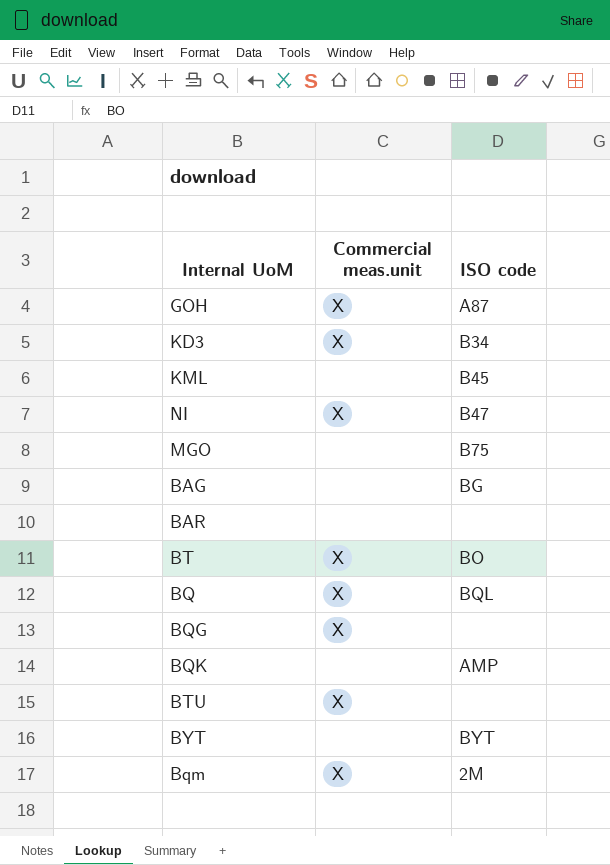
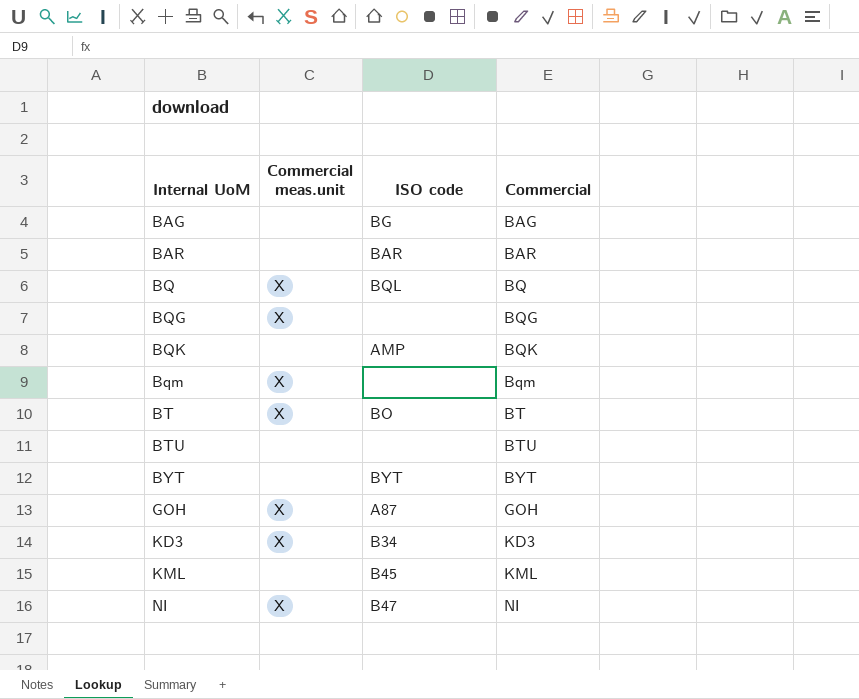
row order: none -> Internal UoM ascending
column Commercial | position: none -> 4
row MGO: none | B75 -> none
BAR | ISO code: none -> BAR
Bqm | ISO code: 2M -> none
BTU | Commercial meas.unit: X -> none

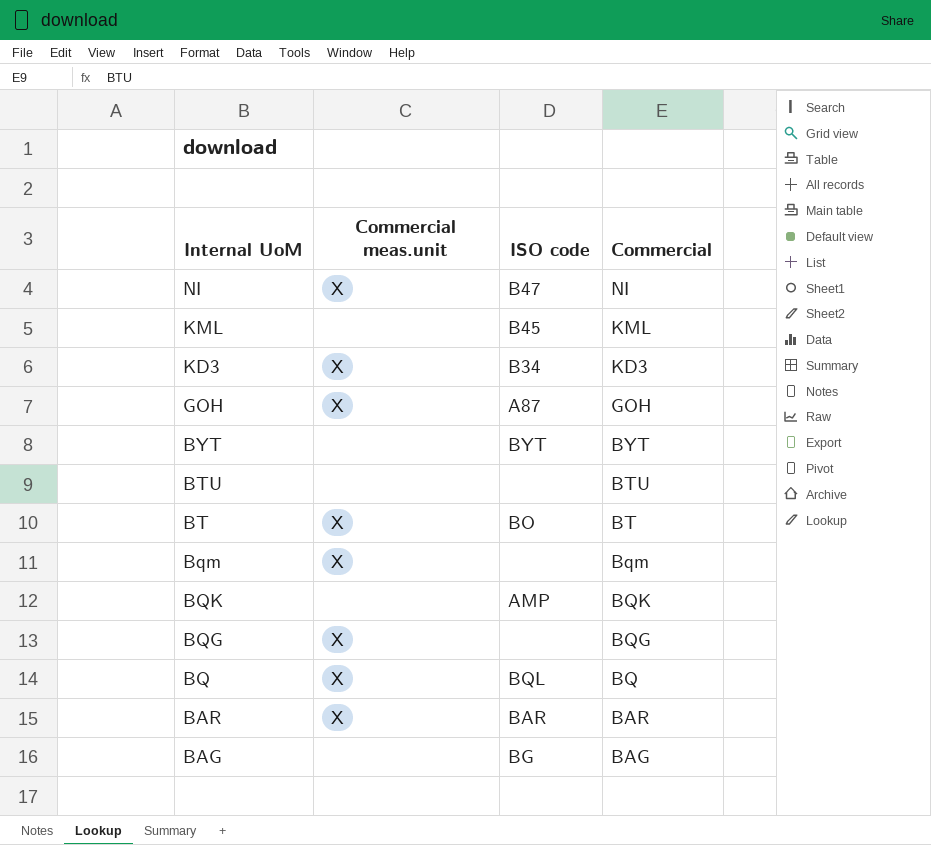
row order: Internal UoM ascending -> Internal UoM descending
BAR | Commercial meas.unit: none -> X

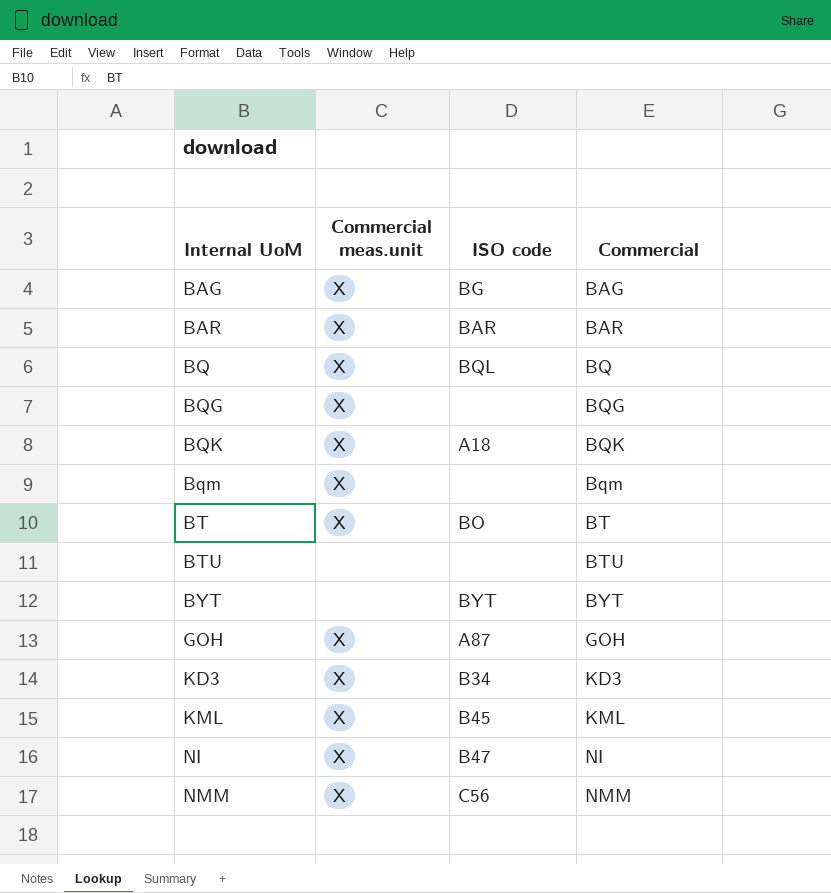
row order: Internal UoM descending -> Internal UoM ascending
BAG | Commercial meas.unit: none -> X
BQK | Commercial meas.unit: none -> X
BQK | ISO code: AMP -> A18
KML | Commercial meas.unit: none -> X
row NMM: none -> X | C56 | NMM

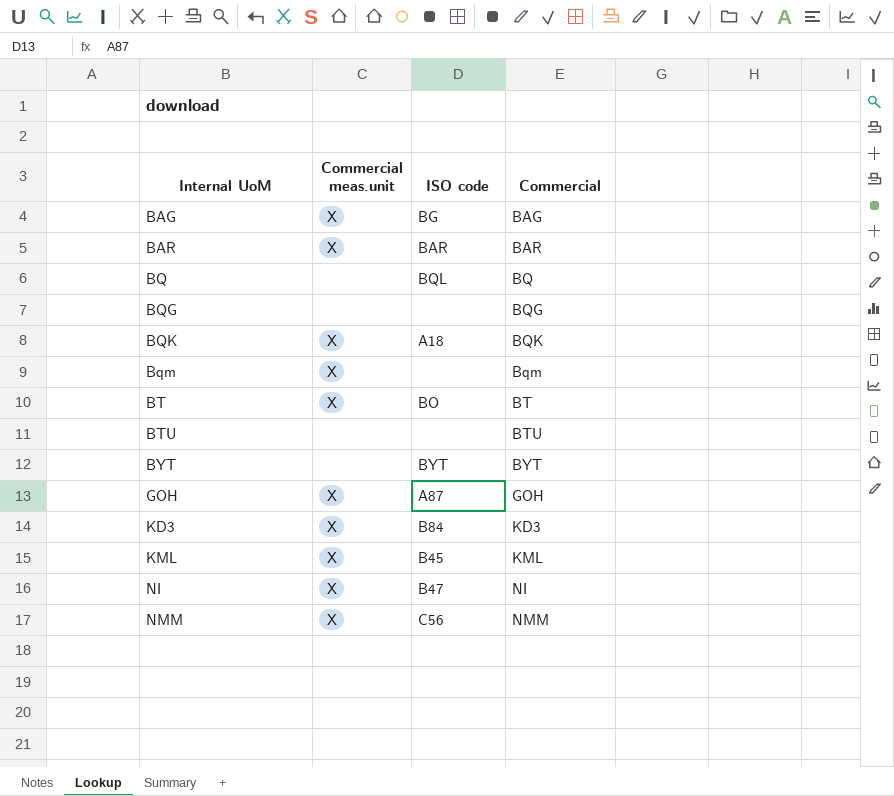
BQ | Commercial meas.unit: X -> none
BQG | Commercial meas.unit: X -> none
KD3 | ISO code: B34 -> B84

